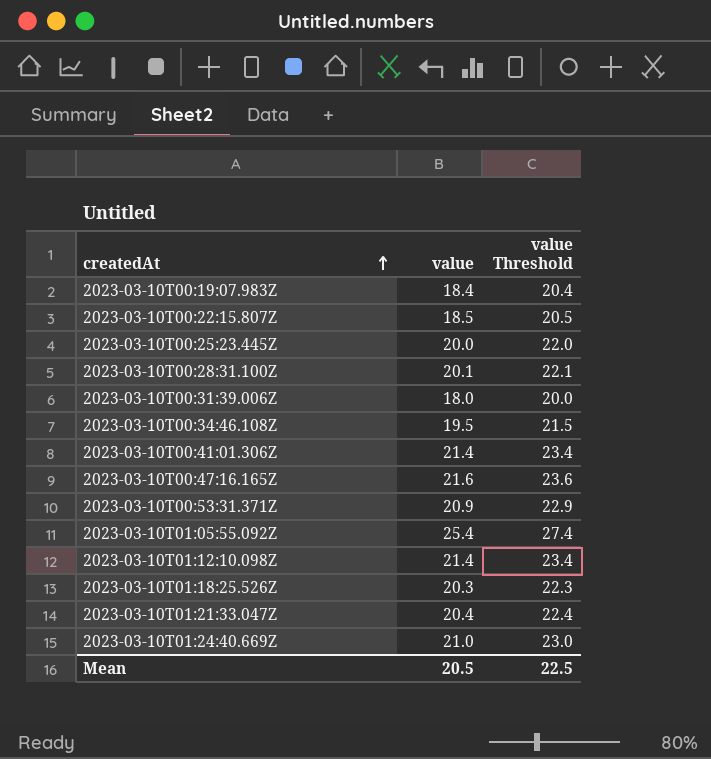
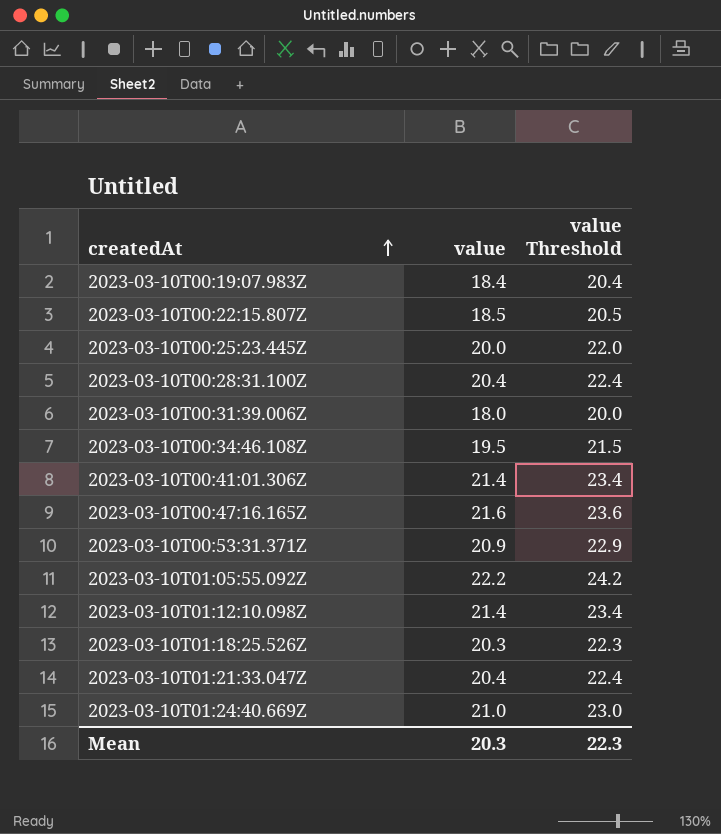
2023-03-10T00:28:31.100Z | value: 20.1 -> 20.4
2023-03-10T00:28:31.100Z | value Threshold: 22.1 -> 22.4
2023-03-10T01:05:55.092Z | value: 25.4 -> 22.2
2023-03-10T01:05:55.092Z | value Threshold: 27.4 -> 24.2
Mean | value: 20.5 -> 20.3
Mean | value Threshold: 22.5 -> 22.3

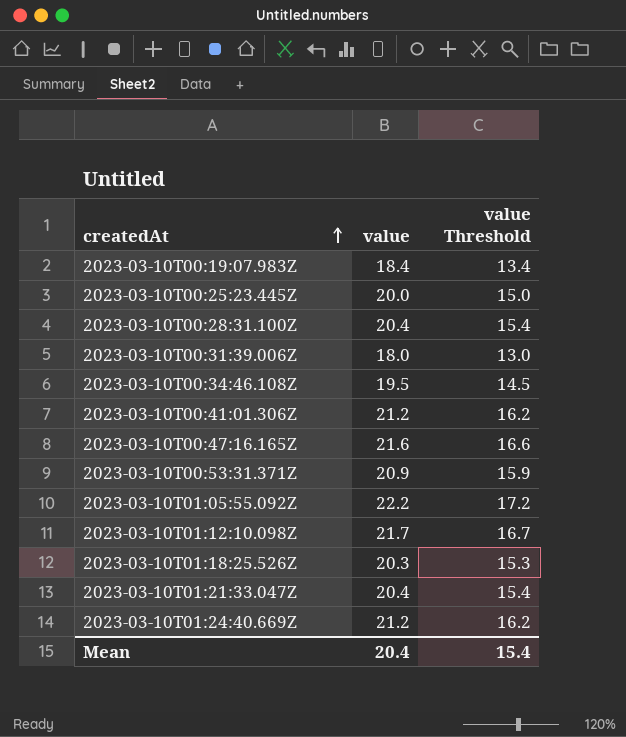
column value Threshold | formula: [value] + 2 -> [value] - 5
row 2023-03-10T00:22:15.807Z: 18.5 | 20.5 -> none
2023-03-10T00:41:01.306Z | value: 21.4 -> 21.2
2023-03-10T01:12:10.098Z | value: 21.4 -> 21.7
2023-03-10T01:24:40.669Z | value: 21.0 -> 21.2
Mean | value: 20.3 -> 20.4
Mean | value Threshold: 22.3 -> 15.4

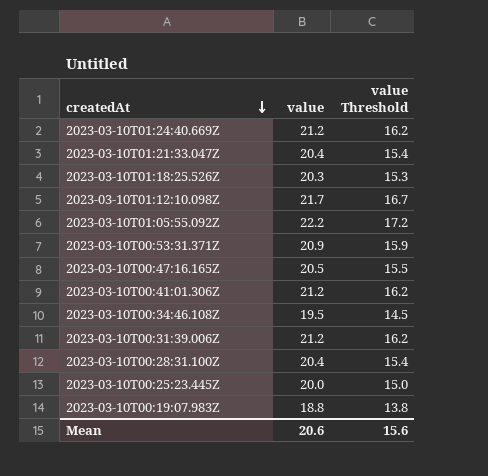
row order: createdAt ascending -> createdAt descending
2023-03-10T00:47:16.165Z | value: 21.6 -> 20.5
2023-03-10T00:47:16.165Z | value Threshold: 16.6 -> 15.5
2023-03-10T00:31:39.006Z | value: 18.0 -> 21.2
2023-03-10T00:31:39.006Z | value Threshold: 13.0 -> 16.2
2023-03-10T00:19:07.983Z | value: 18.4 -> 18.8
2023-03-10T00:19:07.983Z | value Threshold: 13.4 -> 13.8
Mean | value: 20.4 -> 20.6
Mean | value Threshold: 15.4 -> 15.6

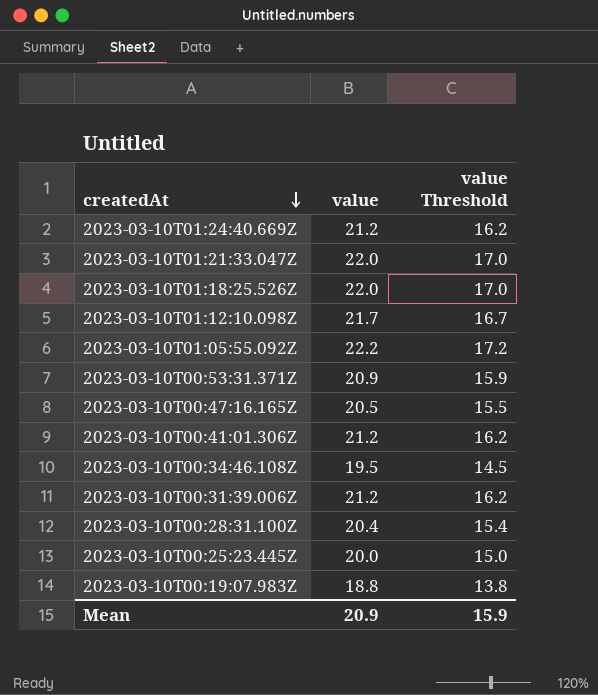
2023-03-10T01:21:33.047Z | value: 20.4 -> 22.0
2023-03-10T01:21:33.047Z | value Threshold: 15.4 -> 17.0
2023-03-10T01:18:25.526Z | value: 20.3 -> 22.0
2023-03-10T01:18:25.526Z | value Threshold: 15.3 -> 17.0
Mean | value: 20.6 -> 20.9
Mean | value Threshold: 15.6 -> 15.9

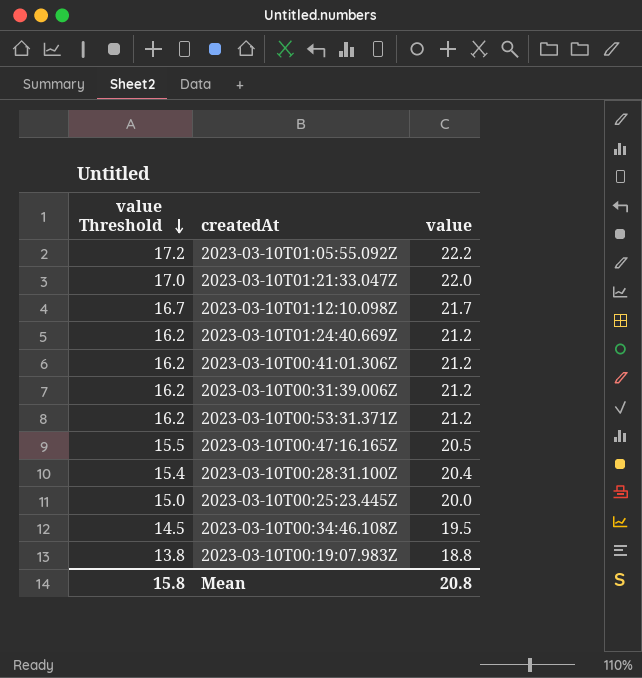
row order: createdAt descending -> value Threshold descending
column value Threshold | position: 3 -> 1
row 2023-03-10T01:18:25.526Z: 22.0 | 17.0 -> none
2023-03-10T00:53:31.371Z | value Threshold: 15.9 -> 16.2
2023-03-10T00:53:31.371Z | value: 20.9 -> 21.2
Mean | value Threshold: 15.9 -> 15.8
Mean | value: 20.9 -> 20.8

